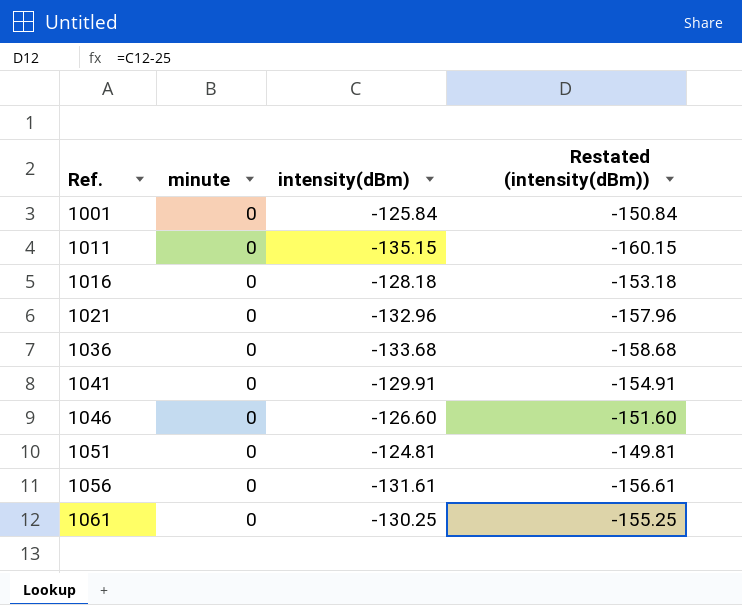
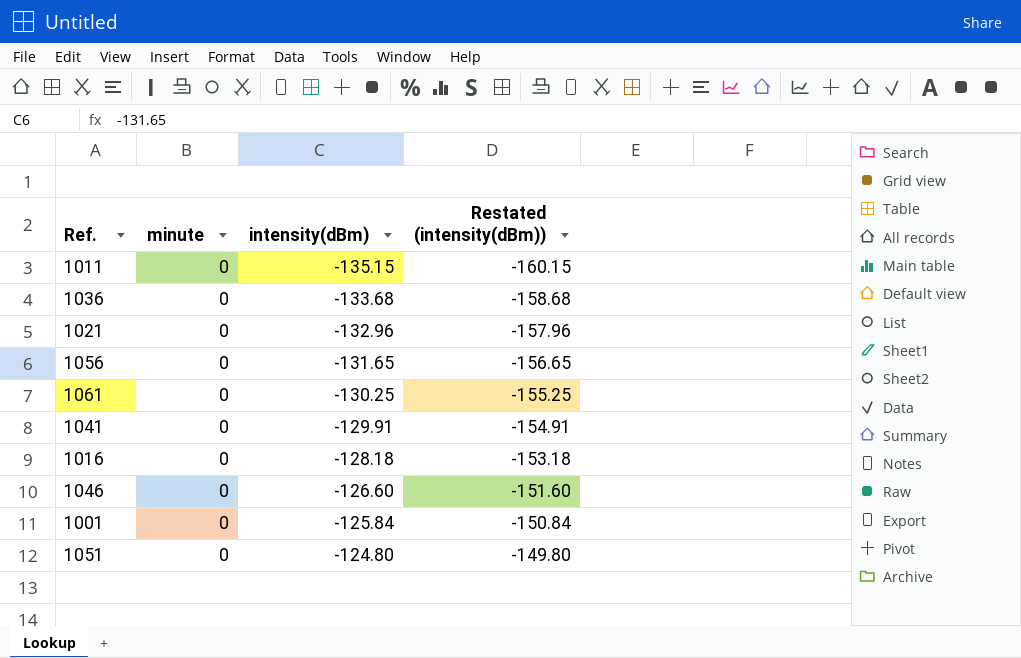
row order: Ref. ascending -> intensity(dBm) ascending
1056 | intensity(dBm): -131.61 -> -131.65
1056 | Restated (intensity(dBm)): -156.61 -> -156.65
1051 | intensity(dBm): -124.81 -> -124.80
1051 | Restated (intensity(dBm)): -149.81 -> -149.80

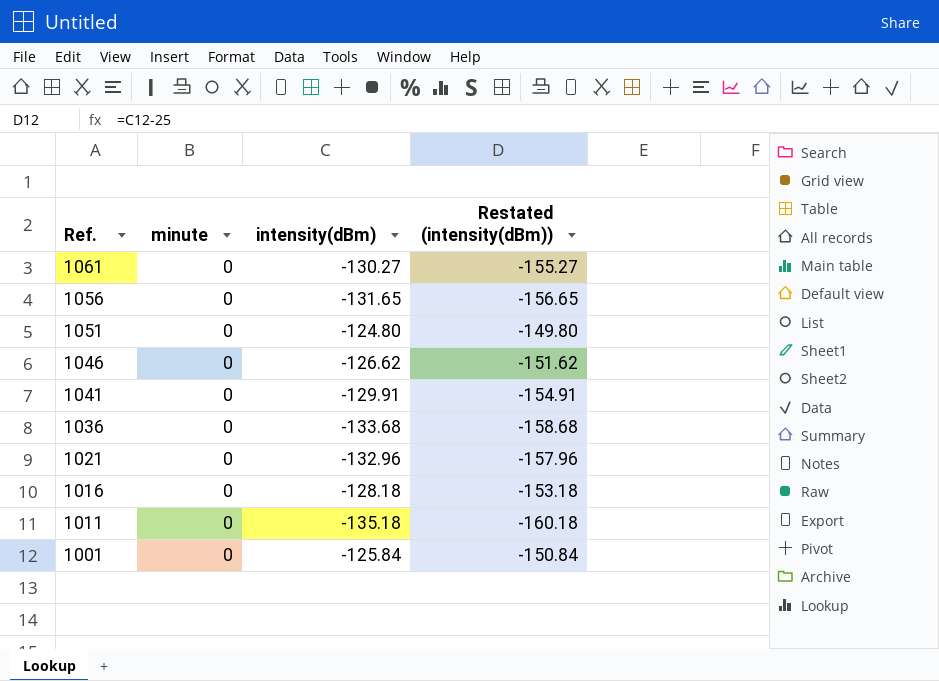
row order: intensity(dBm) ascending -> Ref. descending
1061 | intensity(dBm): -130.25 -> -130.27
1061 | Restated (intensity(dBm)): -155.25 -> -155.27
1046 | intensity(dBm): -126.60 -> -126.62
1046 | Restated (intensity(dBm)): -151.60 -> -151.62
1011 | intensity(dBm): -135.15 -> -135.18
1011 | Restated (intensity(dBm)): -160.15 -> -160.18

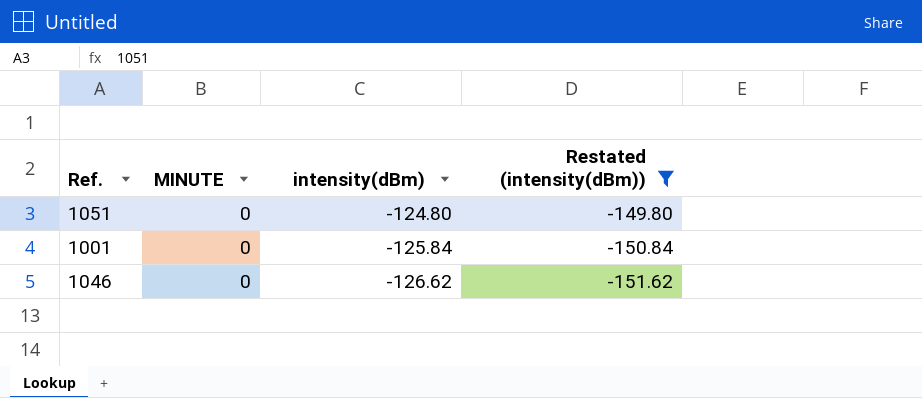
filter: none -> Restated (intensity(dBm)) >= -151.62
row order: Ref. descending -> intensity(dBm) descending
column name: minute -> MINUTE

